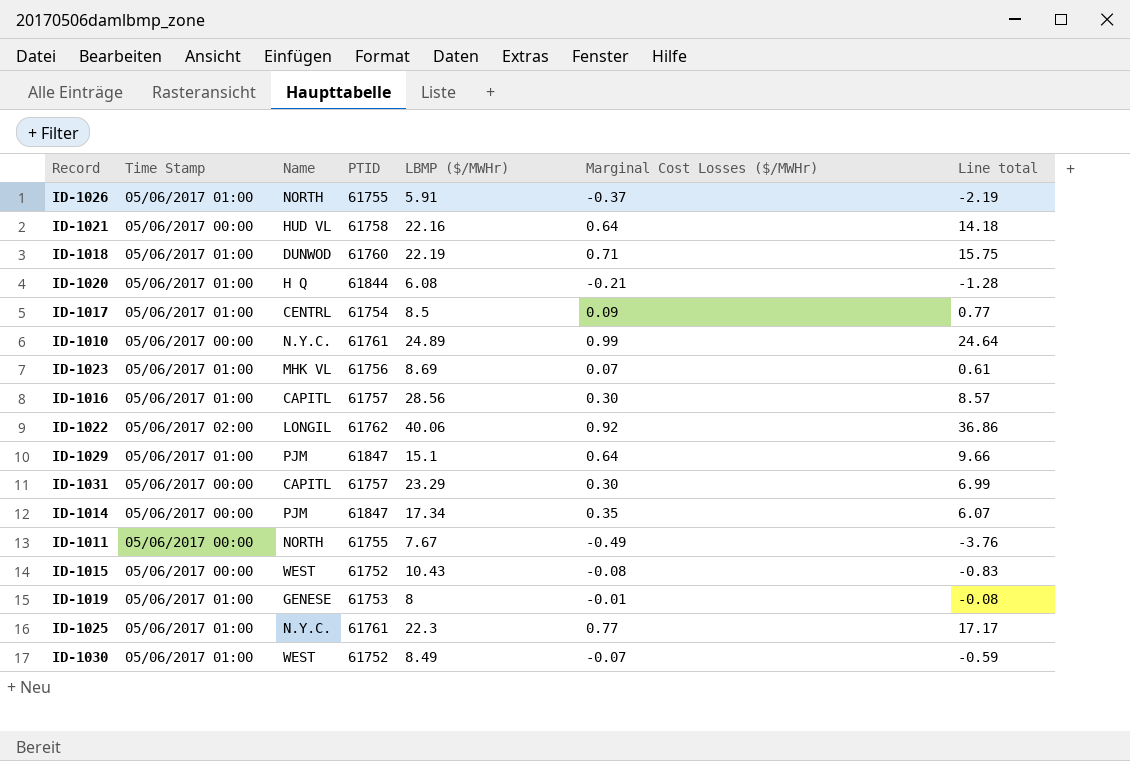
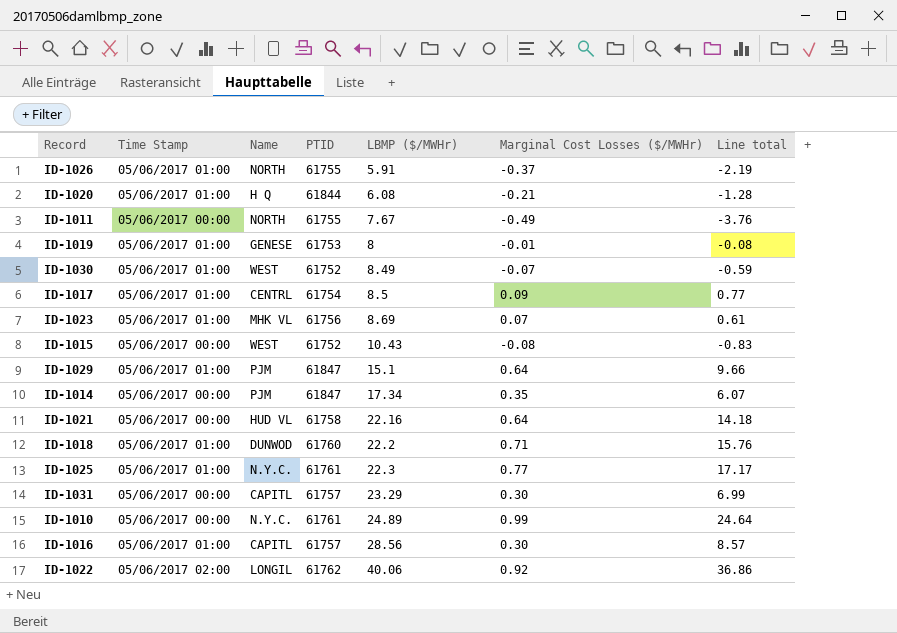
row order: none -> LBMP ($/MWHr) ascending
ID-1018 | LBMP ($/MWHr): 22.19 -> 22.2
ID-1018 | Line total: 15.75 -> 15.76

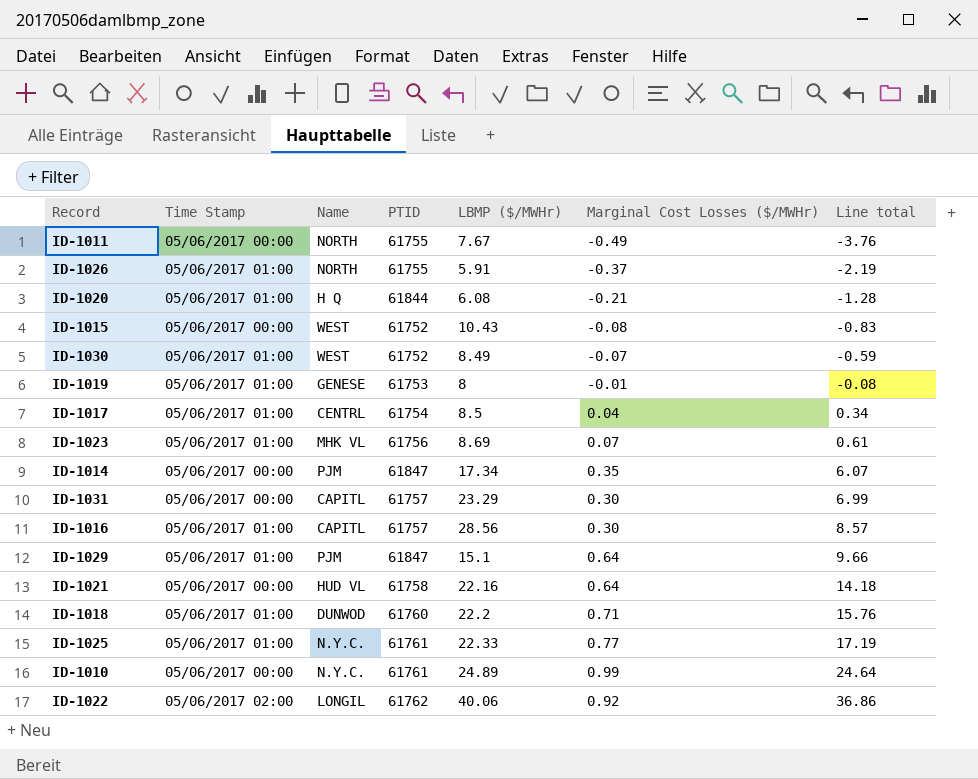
row order: LBMP ($/MWHr) ascending -> Line total ascending
ID-1017 | Marginal Cost Losses ($/MWHr): 0.09 -> 0.04
ID-1017 | Line total: 0.77 -> 0.34
ID-1025 | LBMP ($/MWHr): 22.3 -> 22.33
ID-1025 | Line total: 17.17 -> 17.19

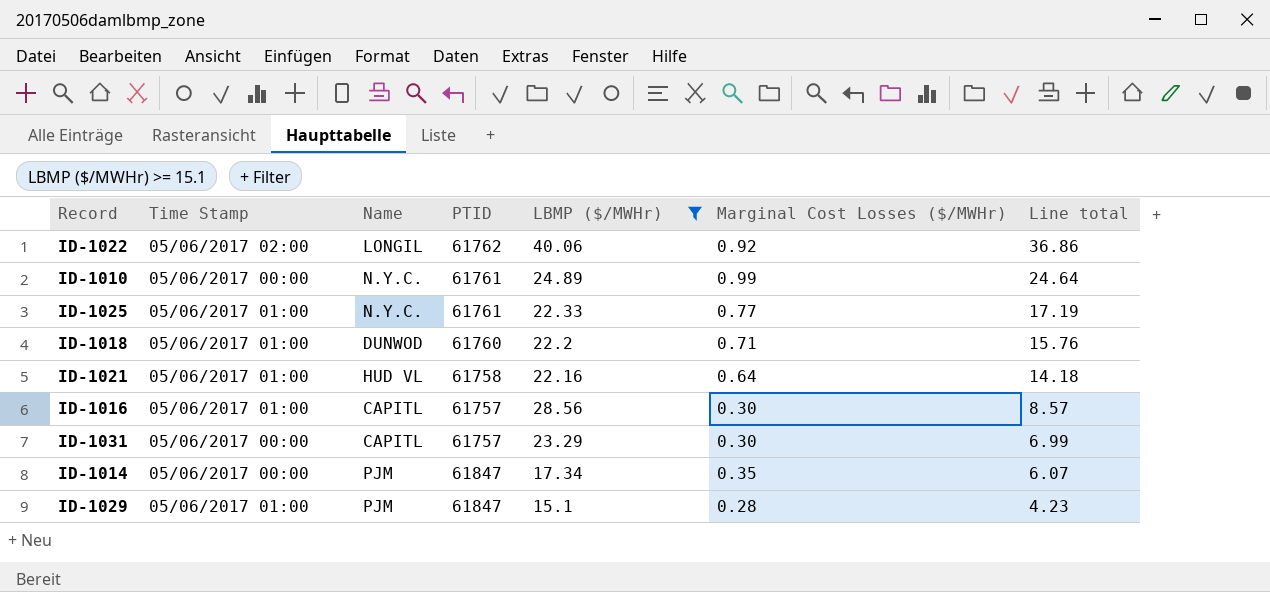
filter: none -> LBMP ($/MWHr) >= 15.1
row order: Line total ascending -> Line total descending
ID-1021 | Time Stamp: 05/06/2017 00:00 -> 05/06/2017 01:00
ID-1029 | Marginal Cost Losses ($/MWHr): 0.64 -> 0.28
ID-1029 | Line total: 9.66 -> 4.23

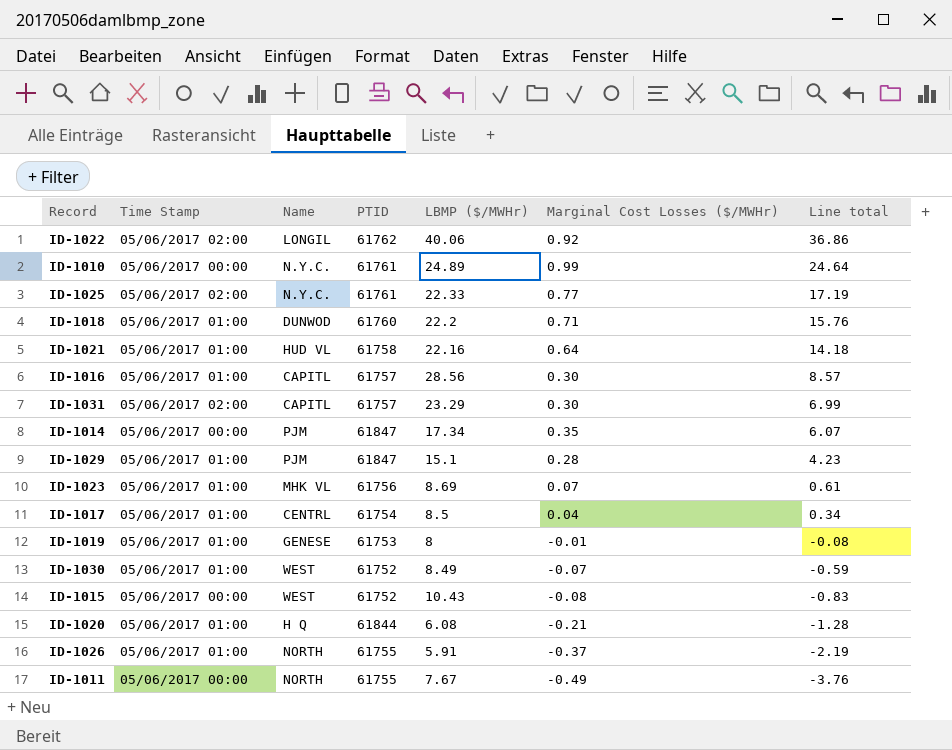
filter: LBMP ($/MWHr) >= 15.1 -> none
ID-1025 | Time Stamp: 05/06/2017 01:00 -> 05/06/2017 02:00
ID-1031 | Time Stamp: 05/06/2017 00:00 -> 05/06/2017 02:00

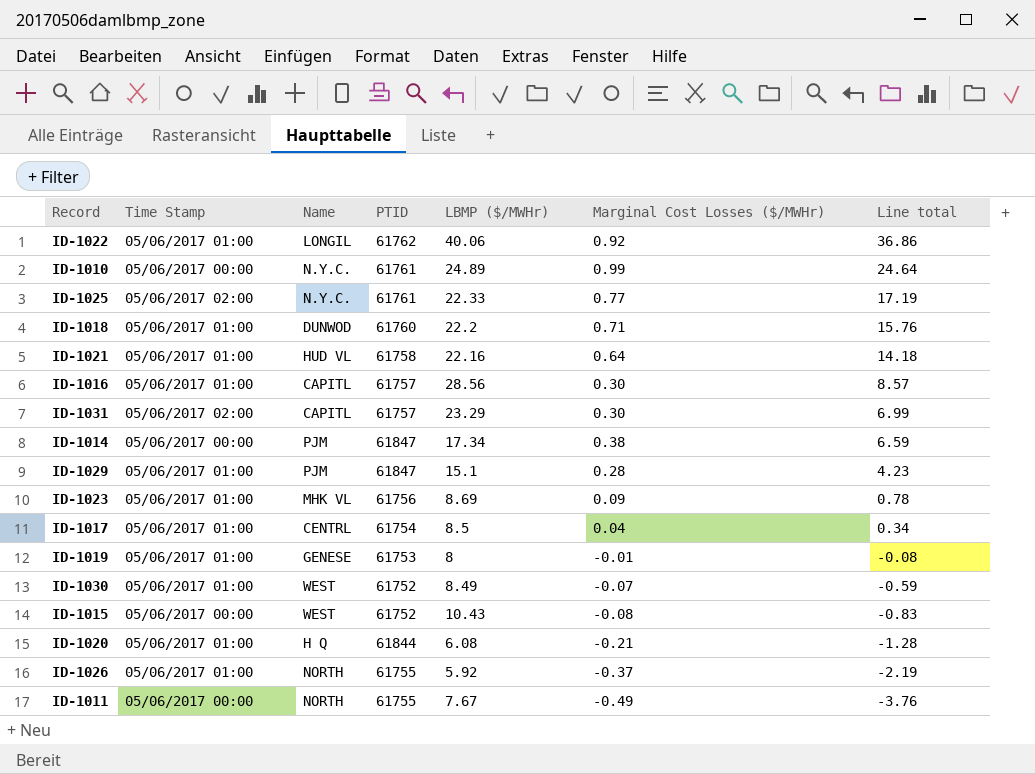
ID-1022 | Time Stamp: 05/06/2017 02:00 -> 05/06/2017 01:00
ID-1014 | Marginal Cost Losses ($/MWHr): 0.35 -> 0.38
ID-1014 | Line total: 6.07 -> 6.59
ID-1023 | Marginal Cost Losses ($/MWHr): 0.07 -> 0.09
ID-1023 | Line total: 0.61 -> 0.78
ID-1026 | LBMP ($/MWHr): 5.91 -> 5.92

